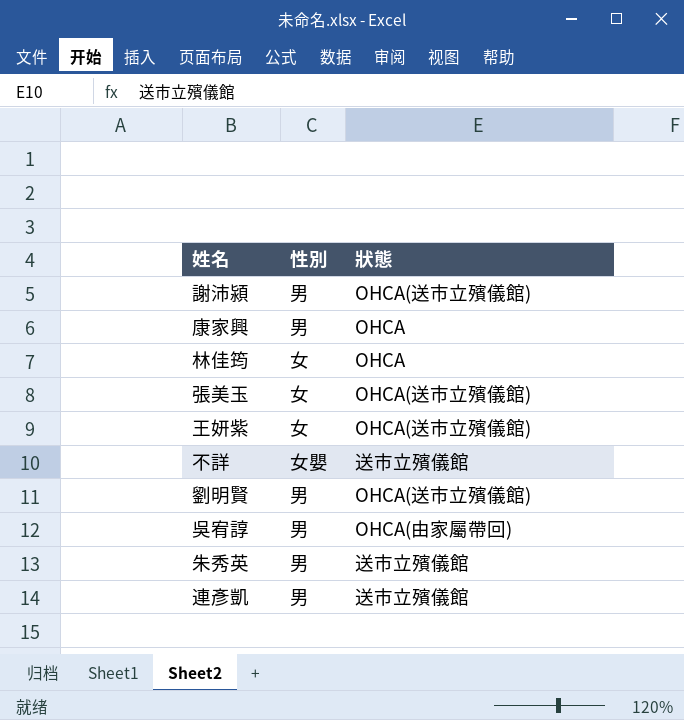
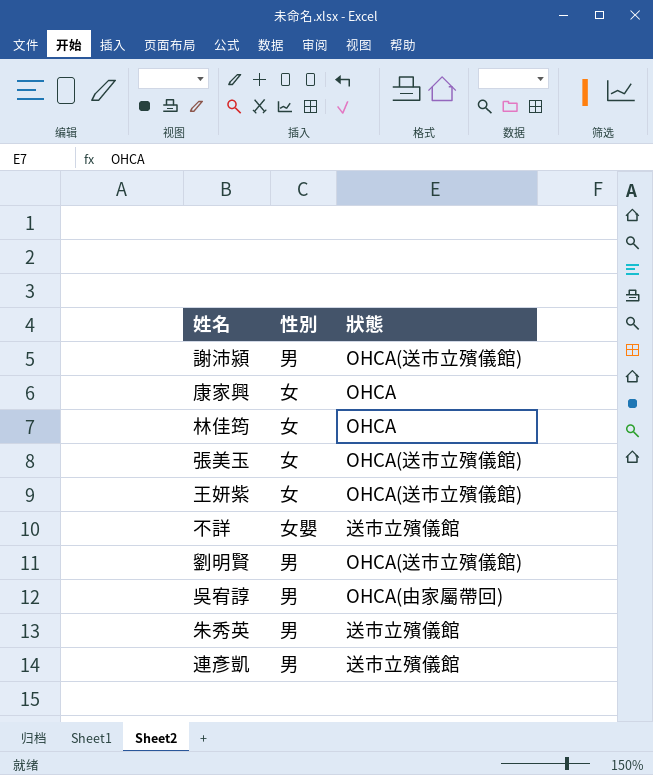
康家興 | 性別: 男 -> 女

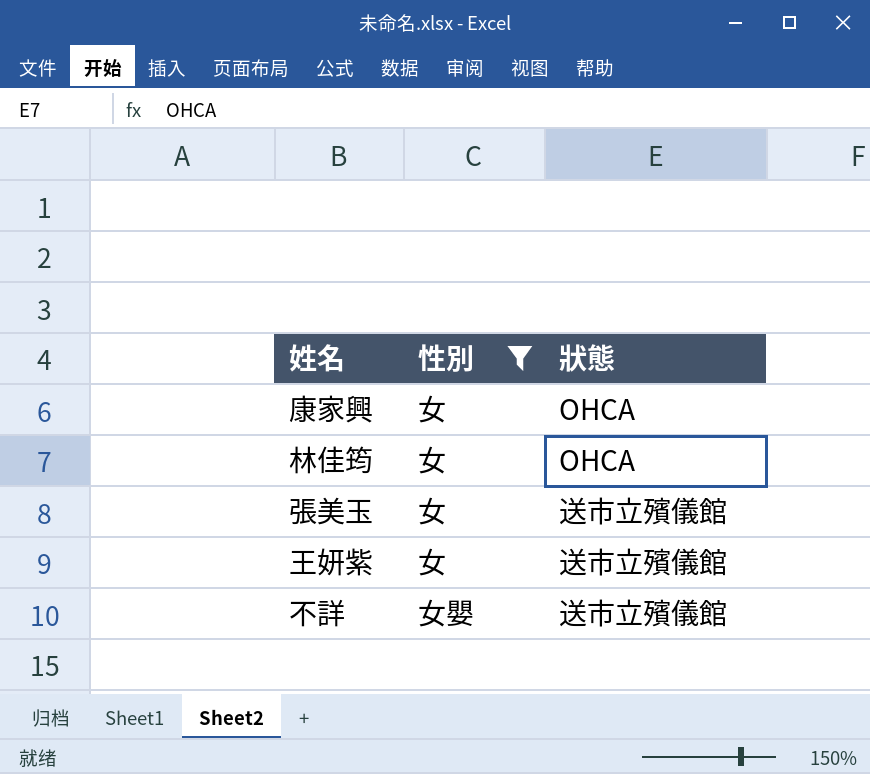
filter: none -> 性別 != 男
張美玉 | 狀態: OHCA(送市立殯儀館) -> 送市立殯儀館
王妍紫 | 狀態: OHCA(送市立殯儀館) -> 送市立殯儀館

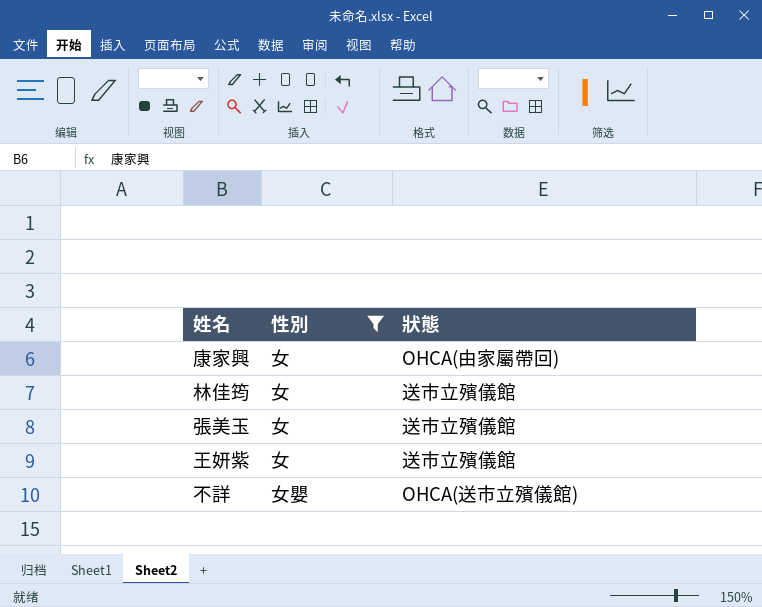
康家興 | 狀態: OHCA -> OHCA(由家屬帶回)
林佳筠 | 狀態: OHCA -> 送市立殯儀館
不詳 | 狀態: 送市立殯儀館 -> OHCA(送市立殯儀館)

